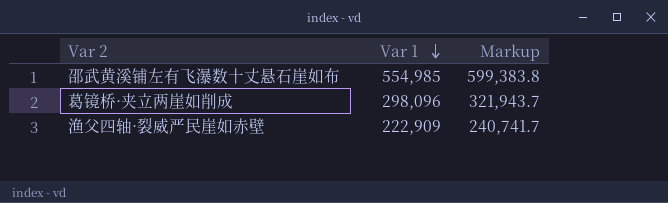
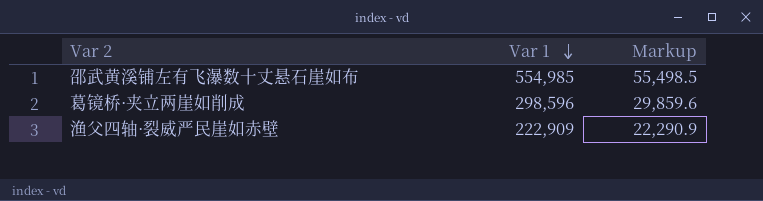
column Markup | formula: [Var 1] * 1.08 -> [Var 1] * 0.1
葛镜桥·夹立两崖如削成 | Var 1: 298,096 -> 298,596

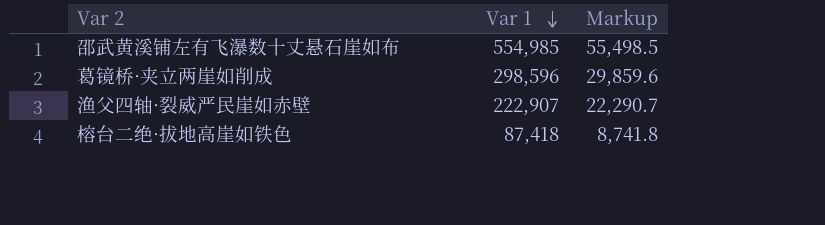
渔父四轴·裂威严民崖如赤壁 | Var 1: 222,909 -> 222,907
渔父四轴·裂威严民崖如赤壁 | Markup: 22,290.9 -> 22,290.7
row 榕台二绝·拔地高崖如铁色: none -> 87,418 | 8,741.8

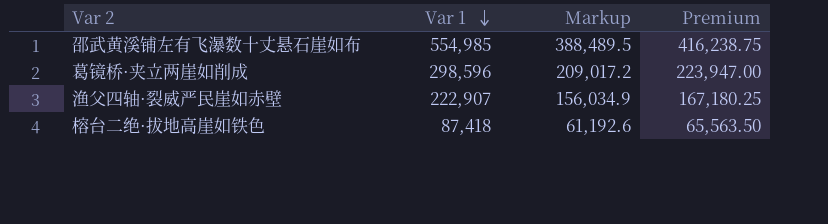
column Markup | formula: [Var 1] * 0.1 -> [Var 1] * 0.7
column Premium | formula: none -> [Var 1] * 0.75

